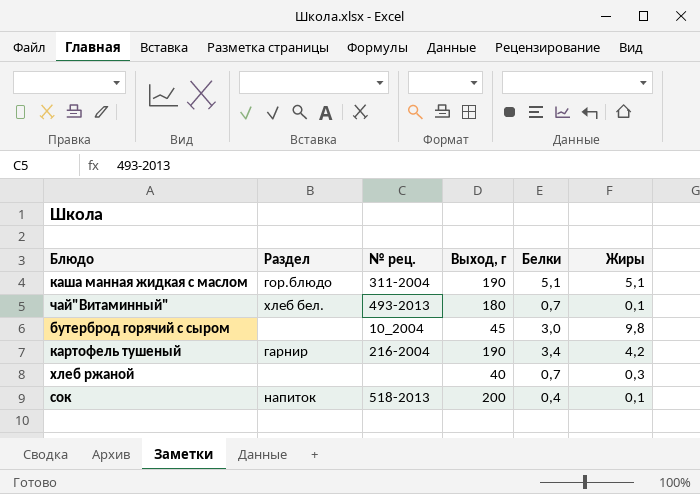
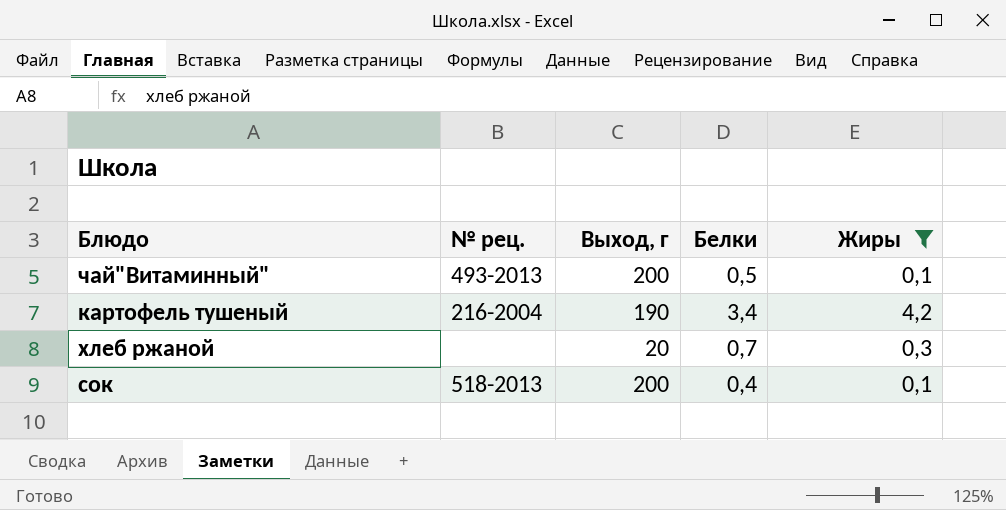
filter: none -> Жиры <= 4,2
column Раздел | position: 2 -> none
чай"Витаминный" | Выход, г: 180 -> 200
чай"Витаминный" | Белки: 0,7 -> 0,5
хлеб ржаной | Выход, г: 40 -> 20

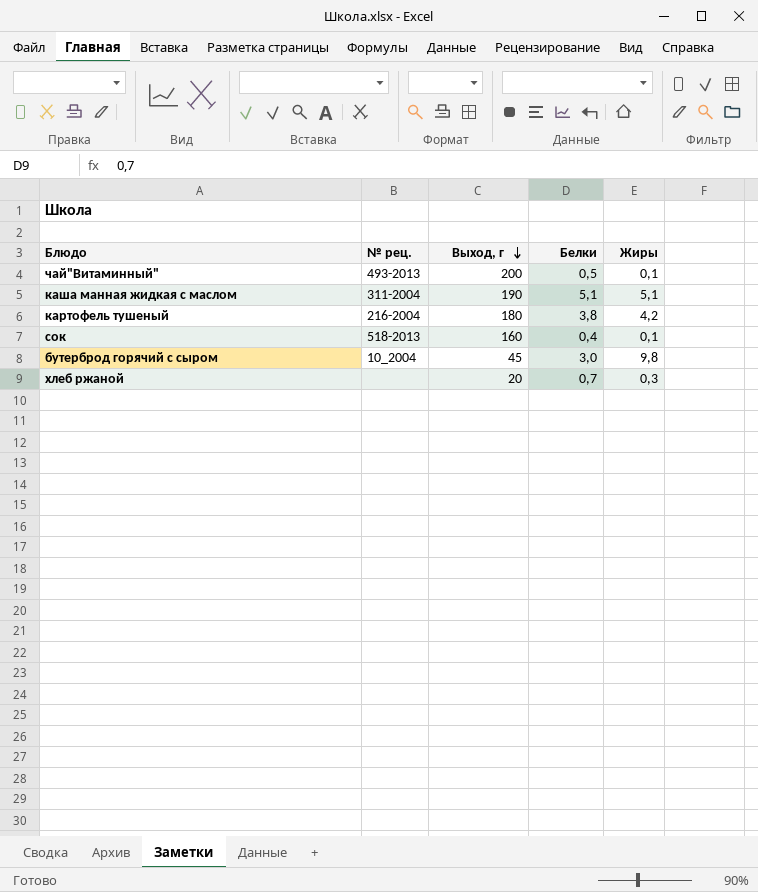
filter: Жиры <= 4,2 -> none
row order: none -> Выход, г descending
картофель тушеный | Выход, г: 190 -> 180
картофель тушеный | Белки: 3,4 -> 3,8
сок | Выход, г: 200 -> 160

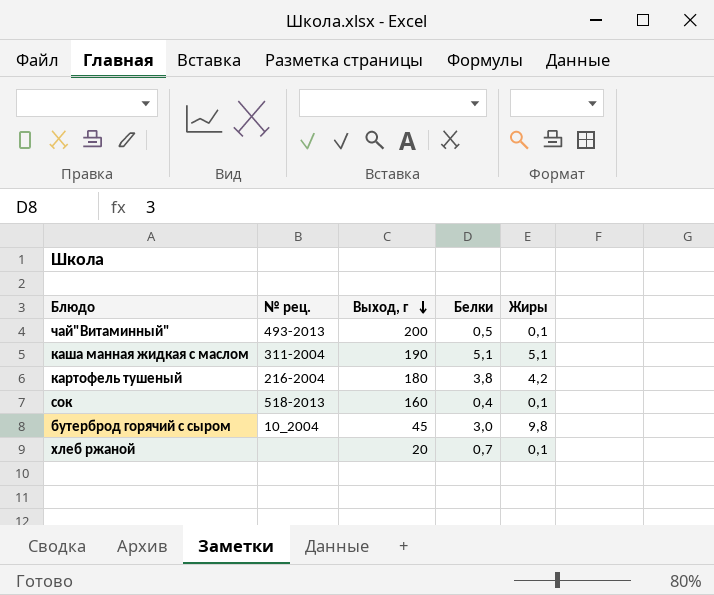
хлеб ржаной | Жиры: 0,3 -> 0,1

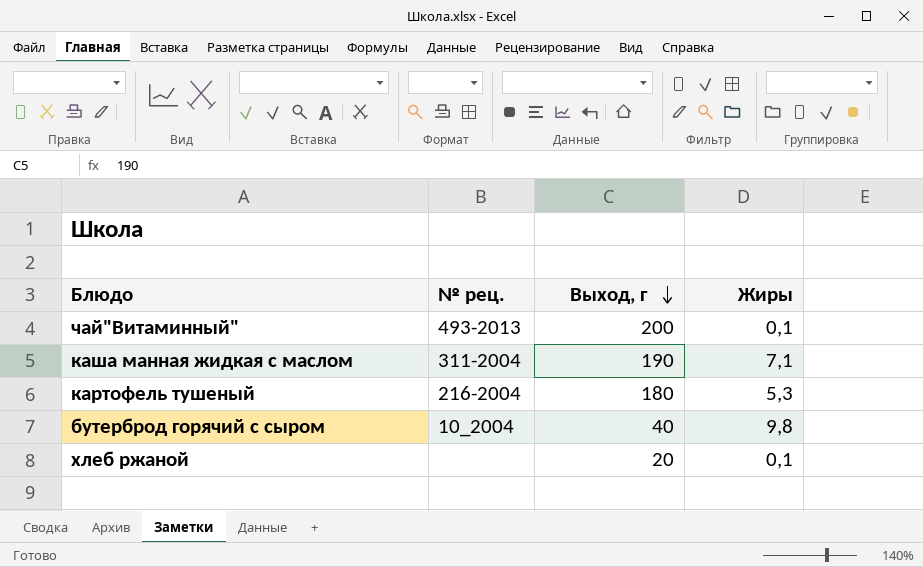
column Белки | position: 4 -> none
row сок: 518-2013 | 160 | 0,4 | 0,1 -> none
каша манная жидкая с маслом | Жиры: 5,1 -> 7,1
картофель тушеный | Жиры: 4,2 -> 5,3
бутерброд горячий с сыром | Выход, г: 45 -> 40

